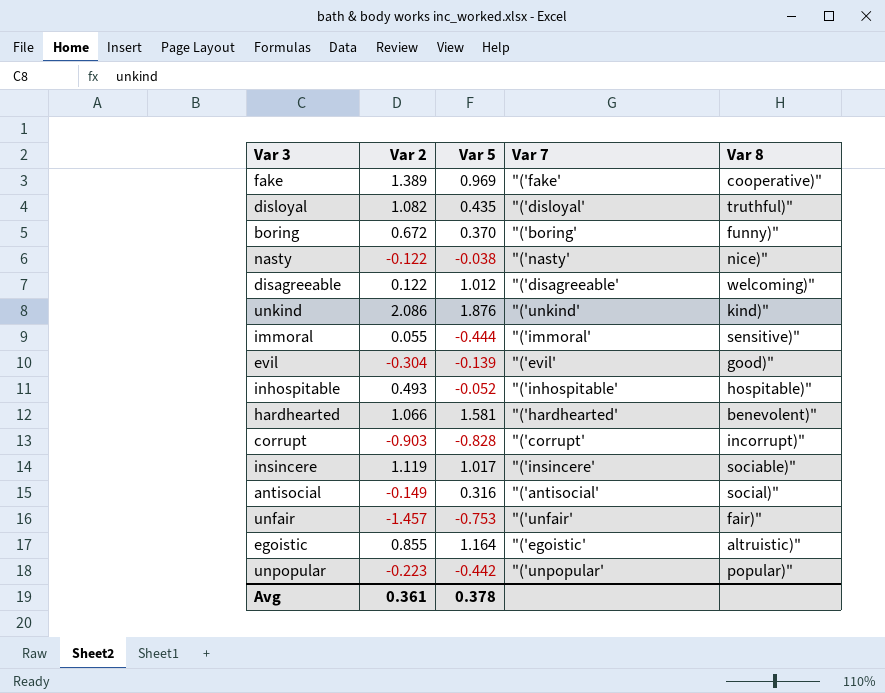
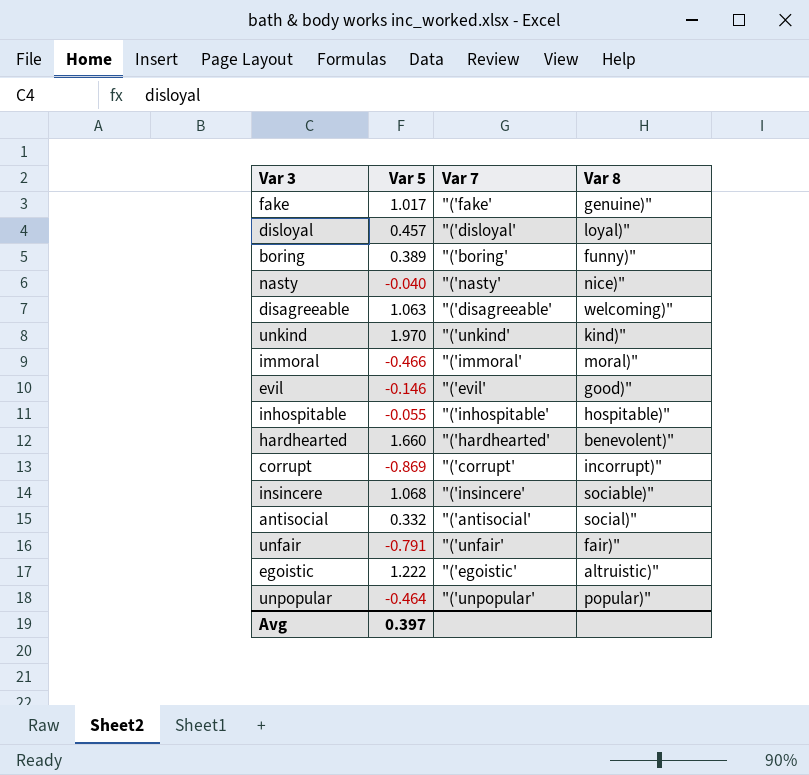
column Var 2 | position: 2 -> none
fake | Var 5: 0.969 -> 1.017
fake | Var 8: cooperative)" -> genuine)"
disloyal | Var 5: 0.435 -> 0.457
disloyal | Var 8: truthful)" -> loyal)"
boring | Var 5: 0.370 -> 0.389
nasty | Var 5: -0.038 -> -0.040
disagreeable | Var 5: 1.012 -> 1.063
unkind | Var 5: 1.876 -> 1.970
immoral | Var 5: -0.444 -> -0.466
immoral | Var 8: sensitive)" -> moral)"
evil | Var 5: -0.139 -> -0.146
inhospitable | Var 5: -0.052 -> -0.055
hardhearted | Var 5: 1.581 -> 1.660
corrupt | Var 5: -0.828 -> -0.869
insincere | Var 5: 1.017 -> 1.068
antisocial | Var 5: 0.316 -> 0.332
unfair | Var 5: -0.753 -> -0.791
egoistic | Var 5: 1.164 -> 1.222
unpopular | Var 5: -0.442 -> -0.464
Avg | Var 5: 0.378 -> 0.397

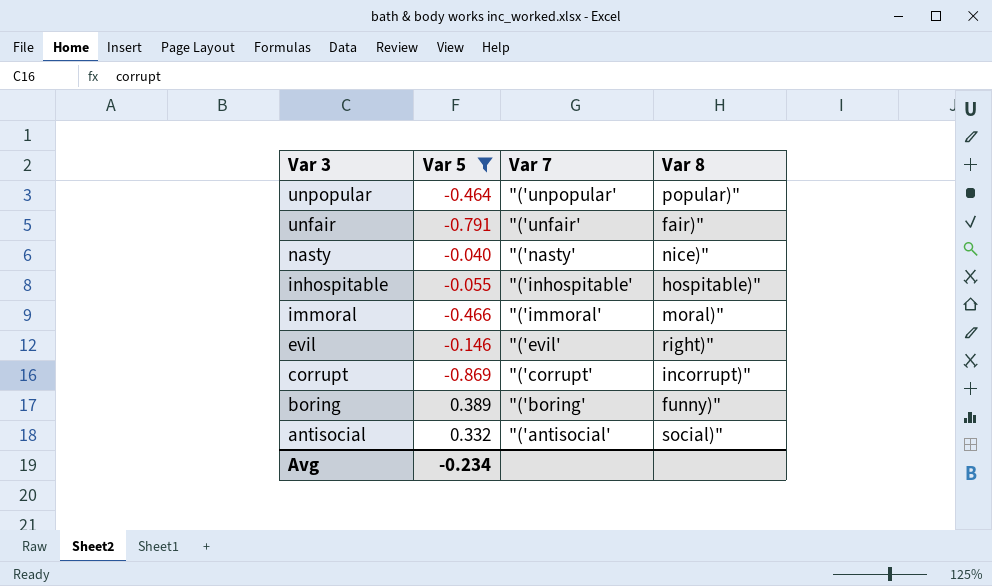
filter: none -> Var 5 <= 0.389
row order: none -> Var 3 descending
evil | Var 8: good)" -> right)"
Avg | Var 5: 0.397 -> -0.234

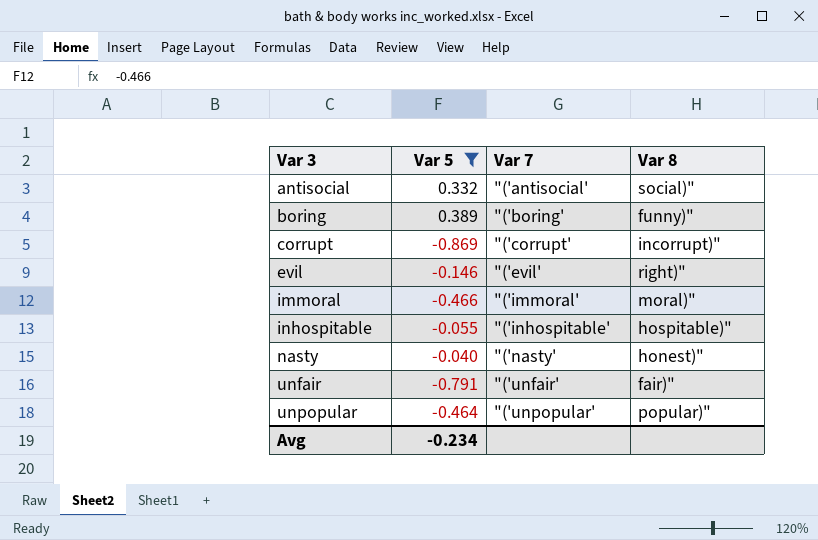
row order: Var 3 descending -> Var 3 ascending
nasty | Var 8: nice)" -> honest)"

